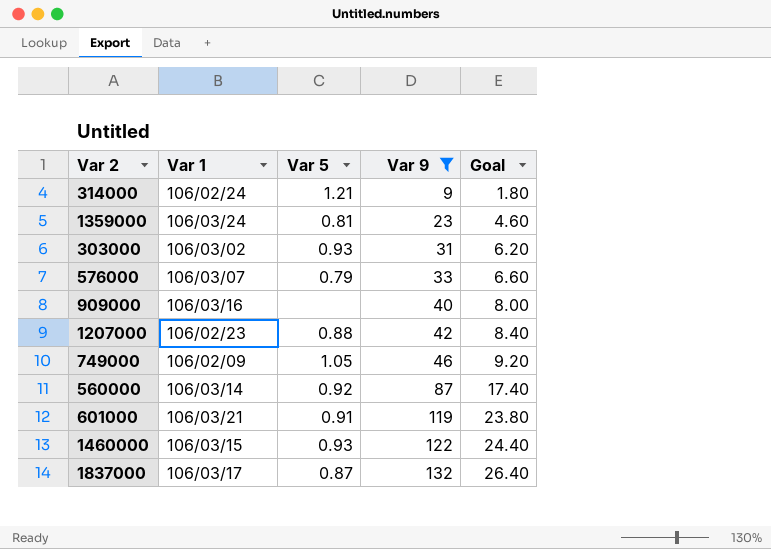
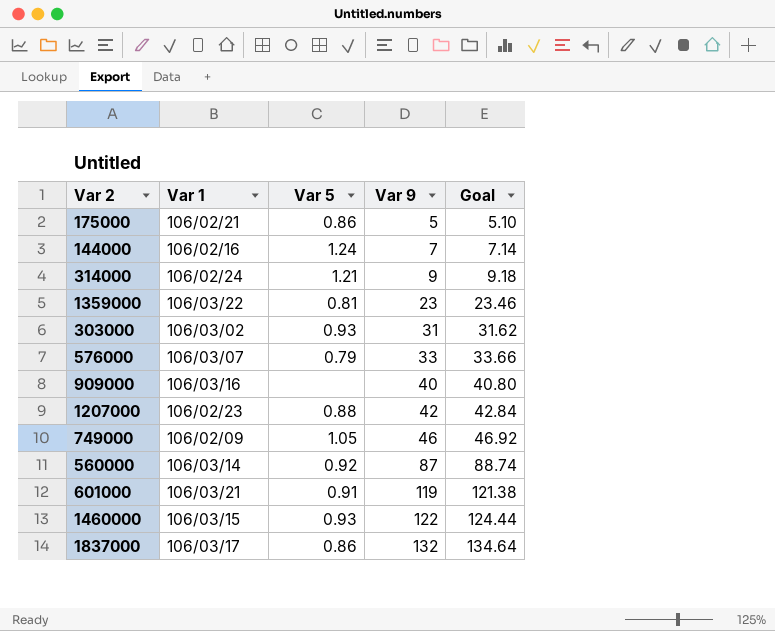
filter: Var 9 >= 9 -> none
column Goal | formula: [Var 9] * 0.2 -> [Var 9] * 1.02
1359000 | Var 1: 106/03/24 -> 106/03/22
1837000 | Var 5: 0.87 -> 0.86

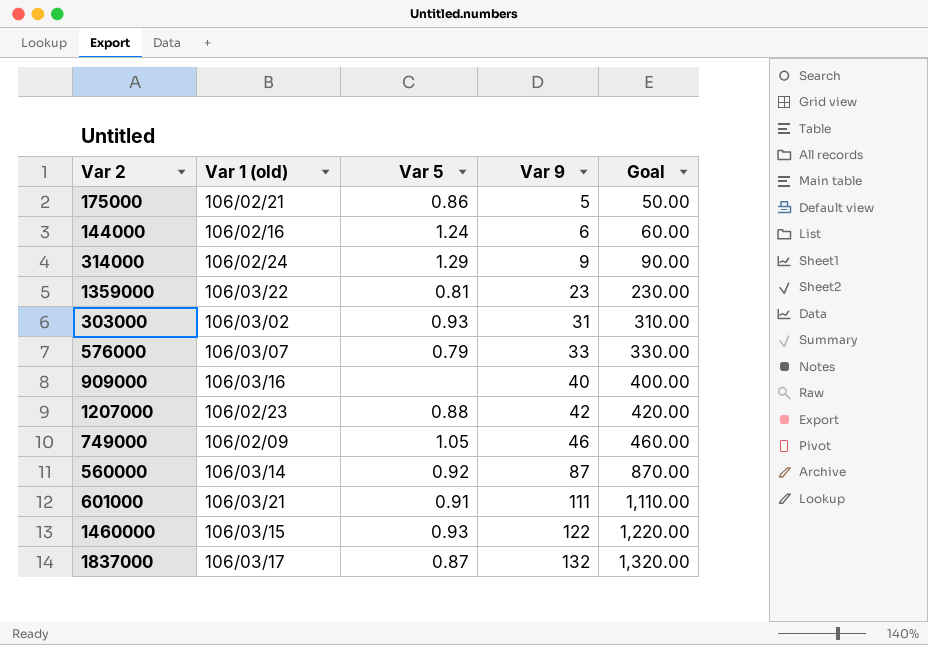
column name: Var 1 -> Var 1 (old)
column Goal | formula: [Var 9] * 1.02 -> [Var 9] * 10
144000 | Var 9: 7 -> 6
314000 | Var 5: 1.21 -> 1.29
601000 | Var 9: 119 -> 111
1837000 | Var 5: 0.86 -> 0.87

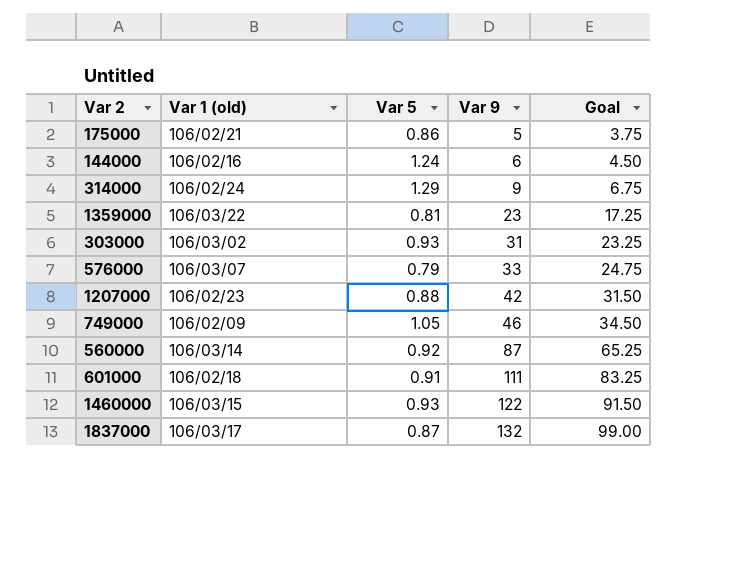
column Goal | formula: [Var 9] * 10 -> [Var 9] * 0.75
row 909000: 106/03/16 | none | 40 | 400.00 -> none
601000 | Var 1 (old): 106/03/21 -> 106/02/18

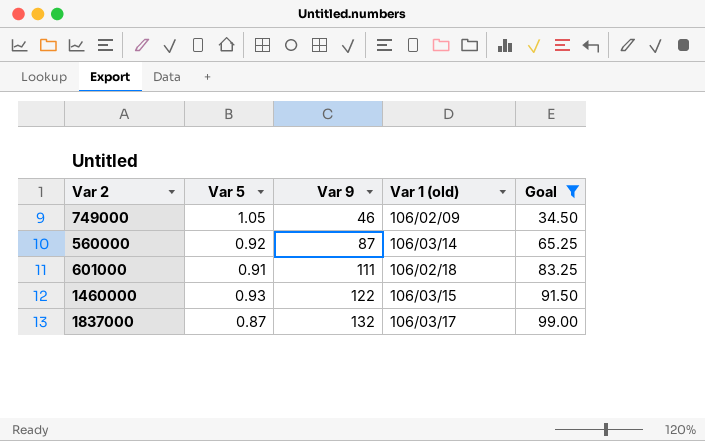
filter: none -> Goal >= 34.50
column Var 1 (old) | position: 2 -> 4

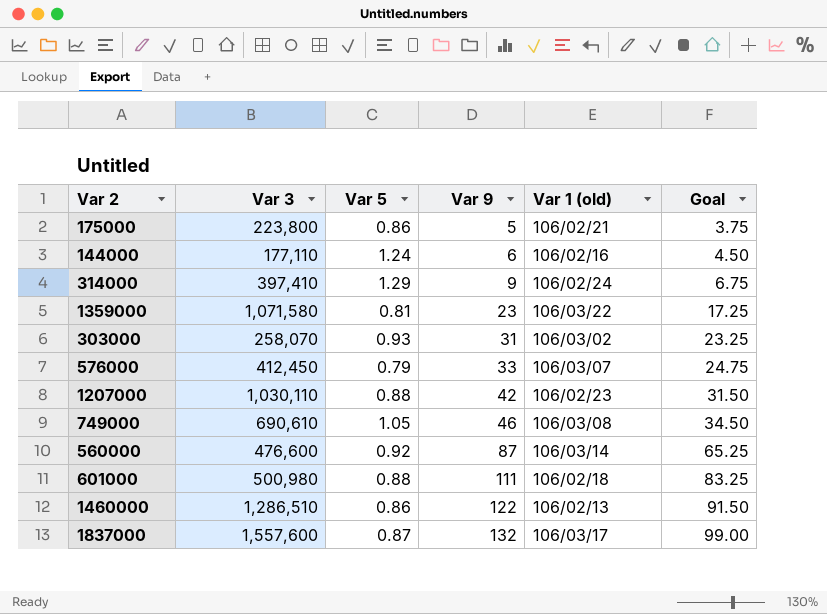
filter: Goal >= 34.50 -> none
column Var 3 | position: none -> 2
749000 | Var 1 (old): 106/02/09 -> 106/03/08
601000 | Var 5: 0.91 -> 0.88
1460000 | Var 5: 0.93 -> 0.86
1460000 | Var 1 (old): 106/03/15 -> 106/02/13

